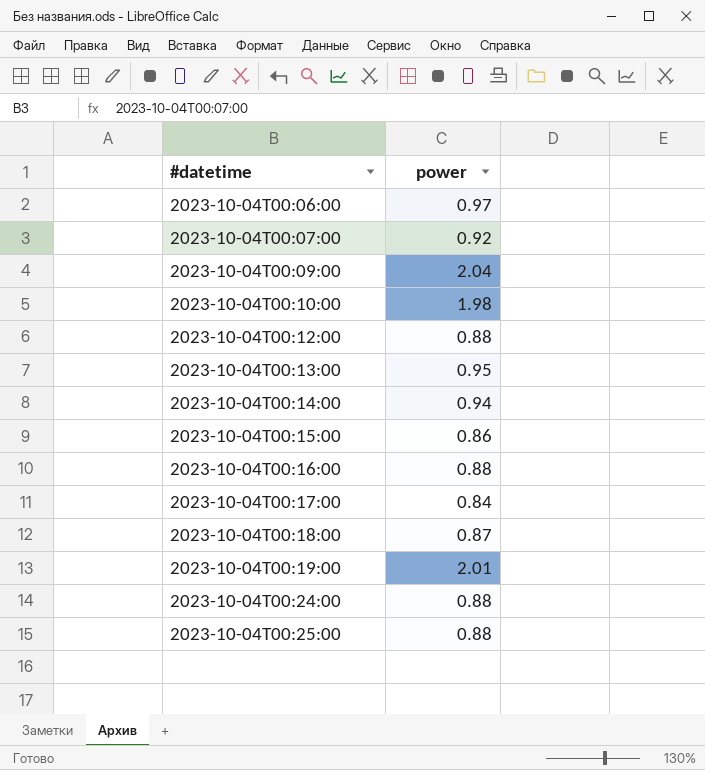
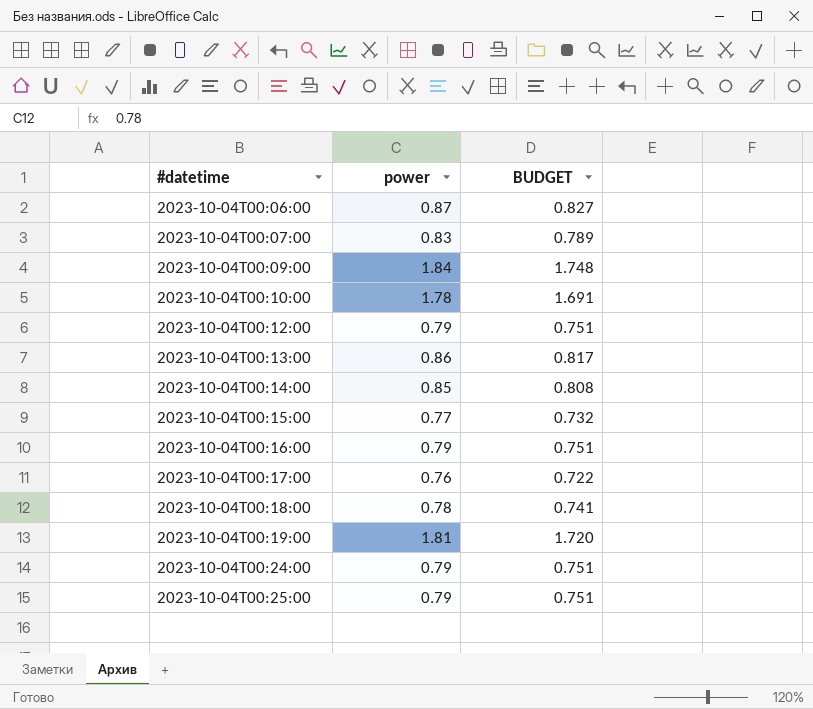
column BUDGET | formula: none -> [power] * 0.95
2023-10-04T00:06:00 | power: 0.97 -> 0.87
2023-10-04T00:07:00 | power: 0.92 -> 0.83
2023-10-04T00:09:00 | power: 2.04 -> 1.84
2023-10-04T00:10:00 | power: 1.98 -> 1.78
2023-10-04T00:12:00 | power: 0.88 -> 0.79
2023-10-04T00:13:00 | power: 0.95 -> 0.86
2023-10-04T00:14:00 | power: 0.94 -> 0.85
2023-10-04T00:15:00 | power: 0.86 -> 0.77
2023-10-04T00:16:00 | power: 0.88 -> 0.79
2023-10-04T00:17:00 | power: 0.84 -> 0.76
2023-10-04T00:18:00 | power: 0.87 -> 0.78
2023-10-04T00:19:00 | power: 2.01 -> 1.81
2023-10-04T00:24:00 | power: 0.88 -> 0.79
2023-10-04T00:25:00 | power: 0.88 -> 0.79

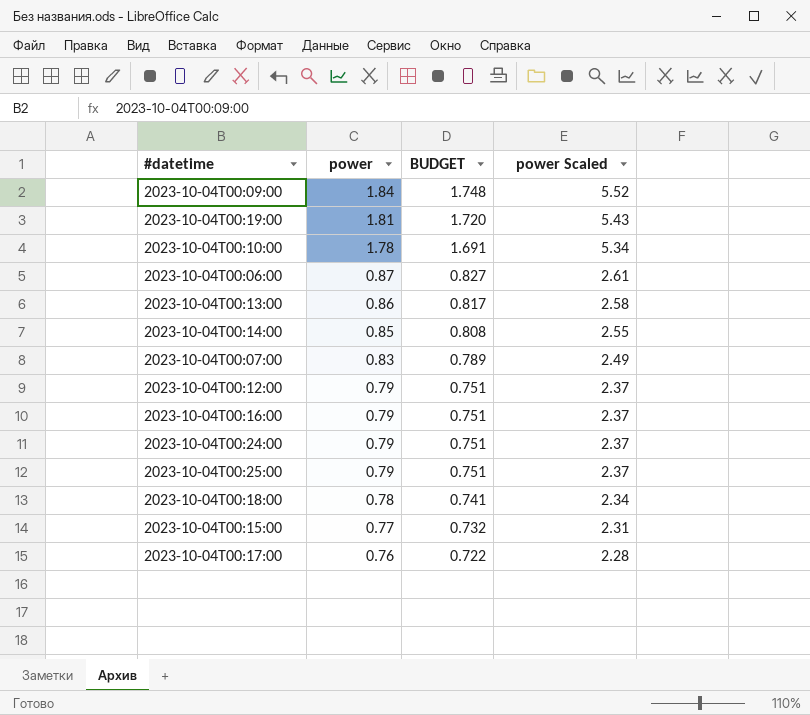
row order: #datetime ascending -> power descending
column power Scaled | formula: none -> [power] * 3

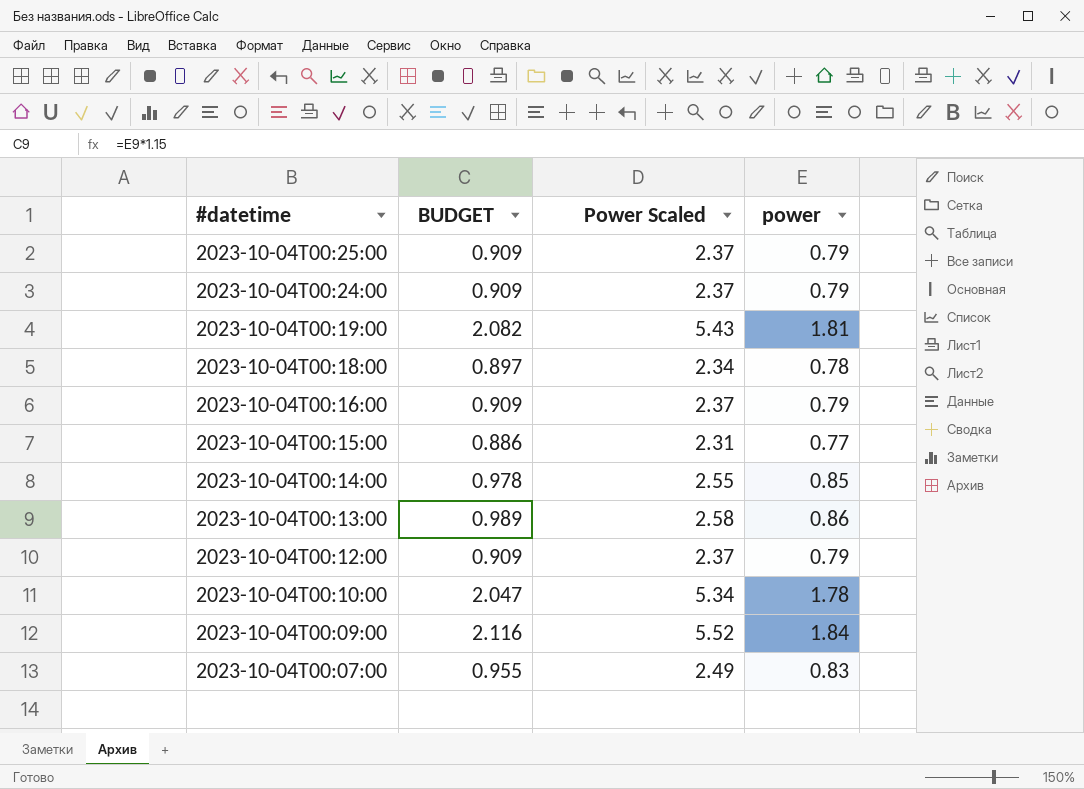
row order: power descending -> #datetime descending
column BUDGET | formula: [power] * 0.95 -> [power] * 1.15
column name: power Scaled -> Power Scaled
column power | position: 2 -> 4
row 2023-10-04T00:06:00: 0.87 | 0.827 | 2.61 -> none
row 2023-10-04T00:17:00: 0.76 | 0.722 | 2.28 -> none

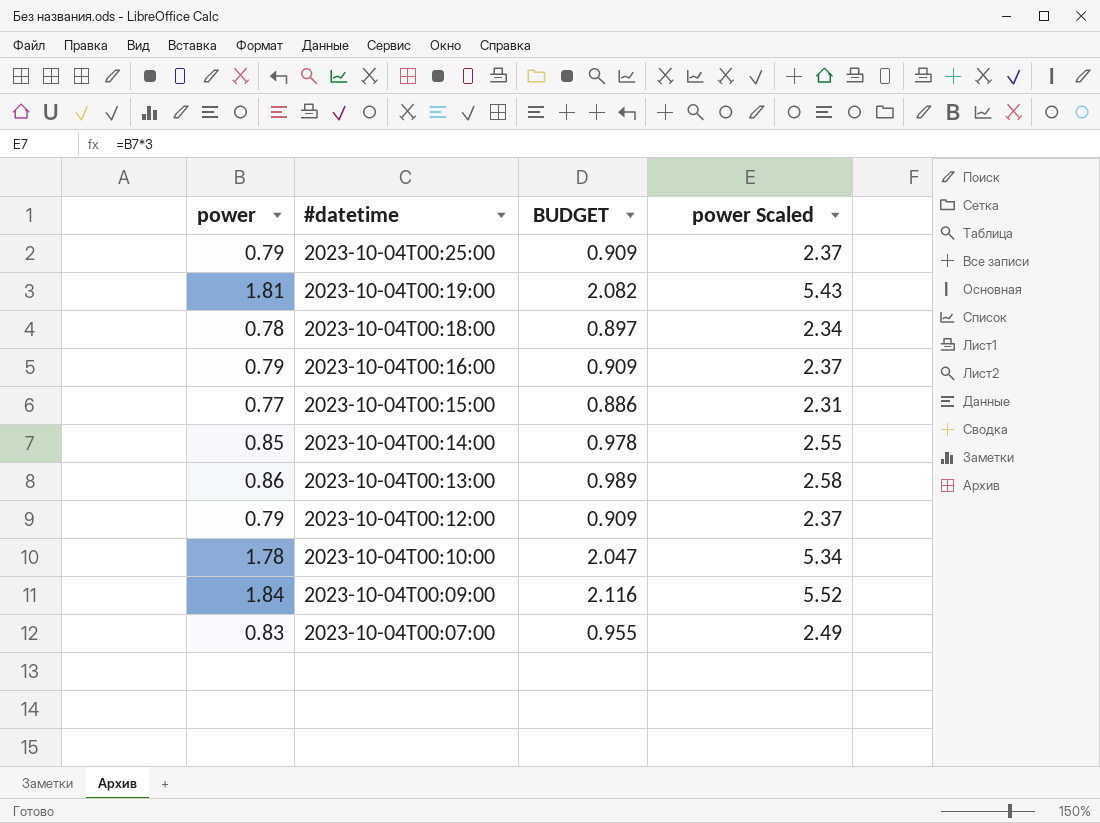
column power | position: 4 -> 1
column name: Power Scaled -> power Scaled
row 2023-10-04T00:24:00: 0.909 | 2.37 | 0.79 -> none

